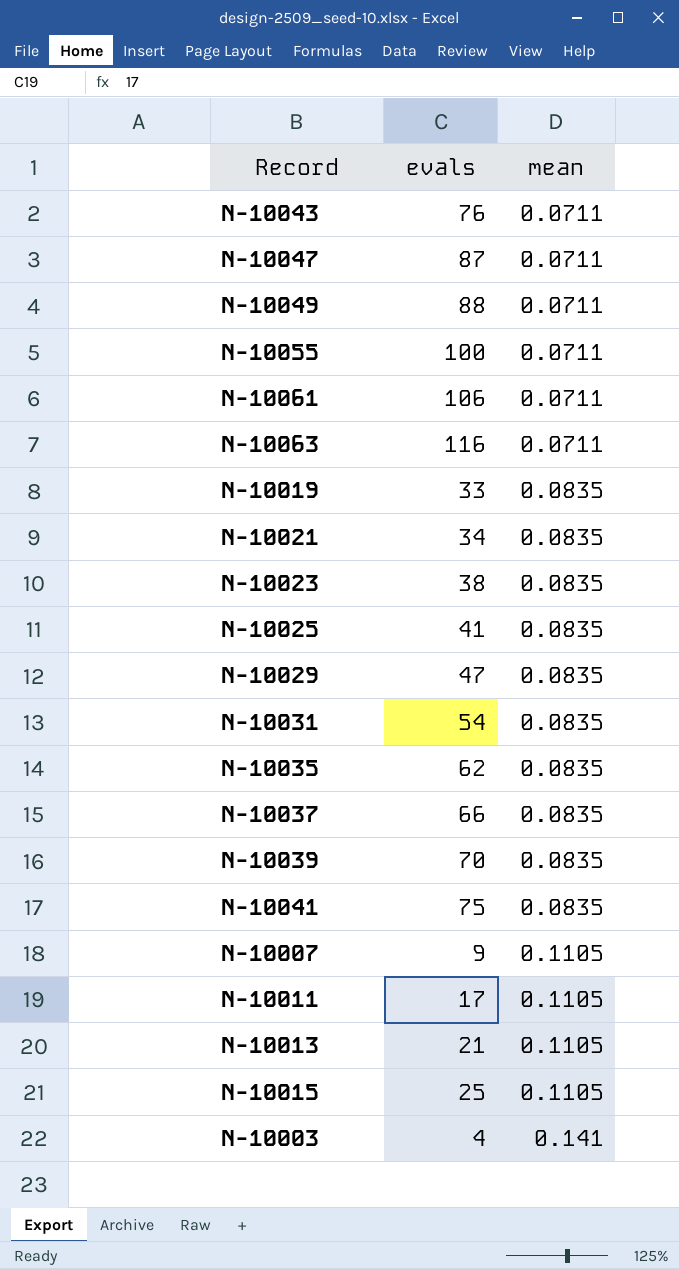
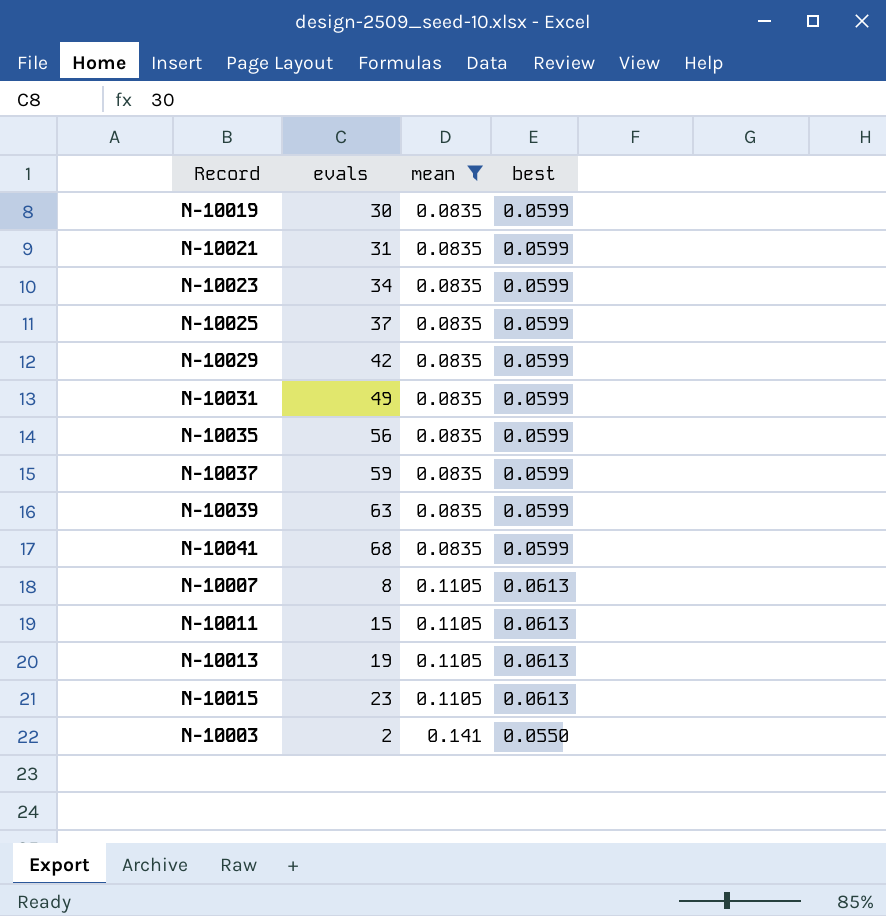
filter: none -> mean != 0.0711
column best | position: none -> 4
N-10019 | evals: 33 -> 30
N-10021 | evals: 34 -> 31
N-10023 | evals: 38 -> 34
N-10025 | evals: 41 -> 37
N-10029 | evals: 47 -> 42
N-10031 | evals: 54 -> 49
N-10035 | evals: 62 -> 56
N-10037 | evals: 66 -> 59
N-10039 | evals: 70 -> 63
N-10041 | evals: 75 -> 68
N-10007 | evals: 9 -> 8
N-10011 | evals: 17 -> 15
N-10013 | evals: 21 -> 19
N-10015 | evals: 25 -> 23
N-10003 | evals: 4 -> 2

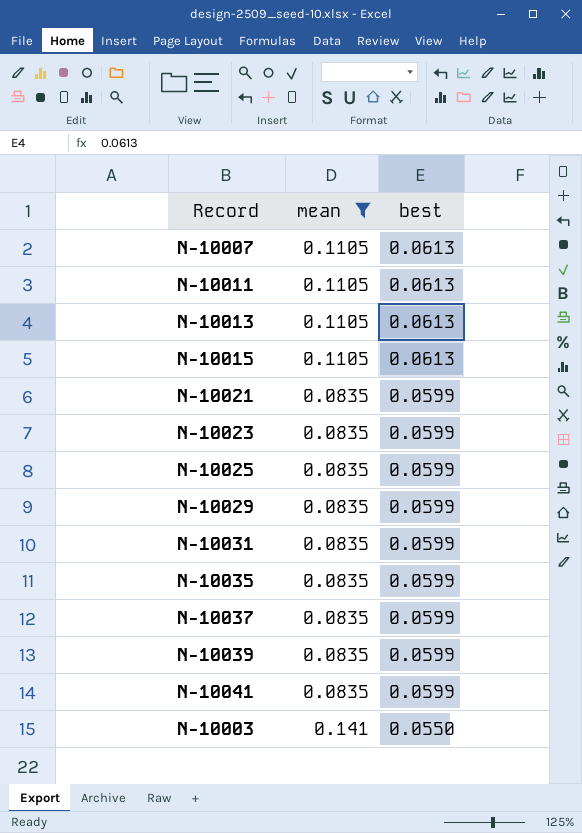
row order: mean ascending -> best descending
column evals | position: 2 -> none
row N-10019: 30 | 0.0835 | 0.0599 -> none

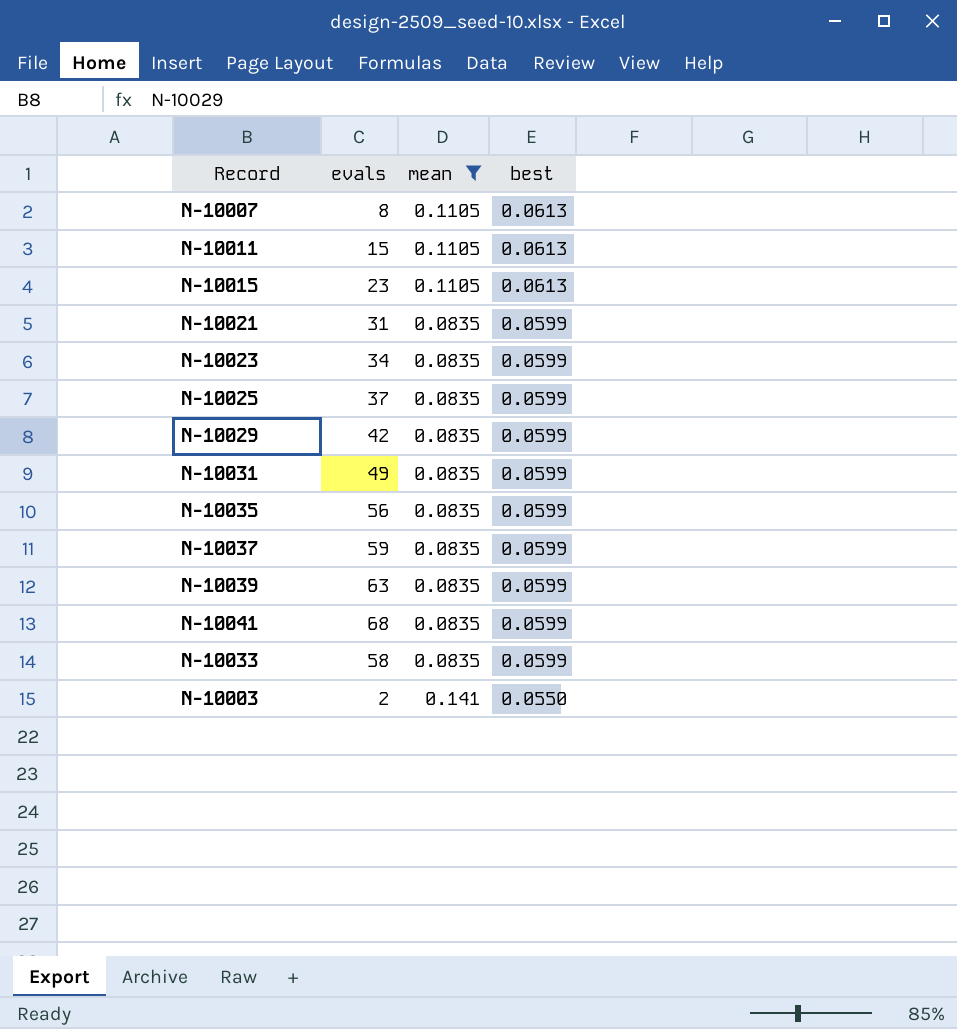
column evals | position: none -> 2
row N-10013: 0.1105 | 0.0613 -> none
row N-10033: none -> 58 | 0.0835 | 0.0599

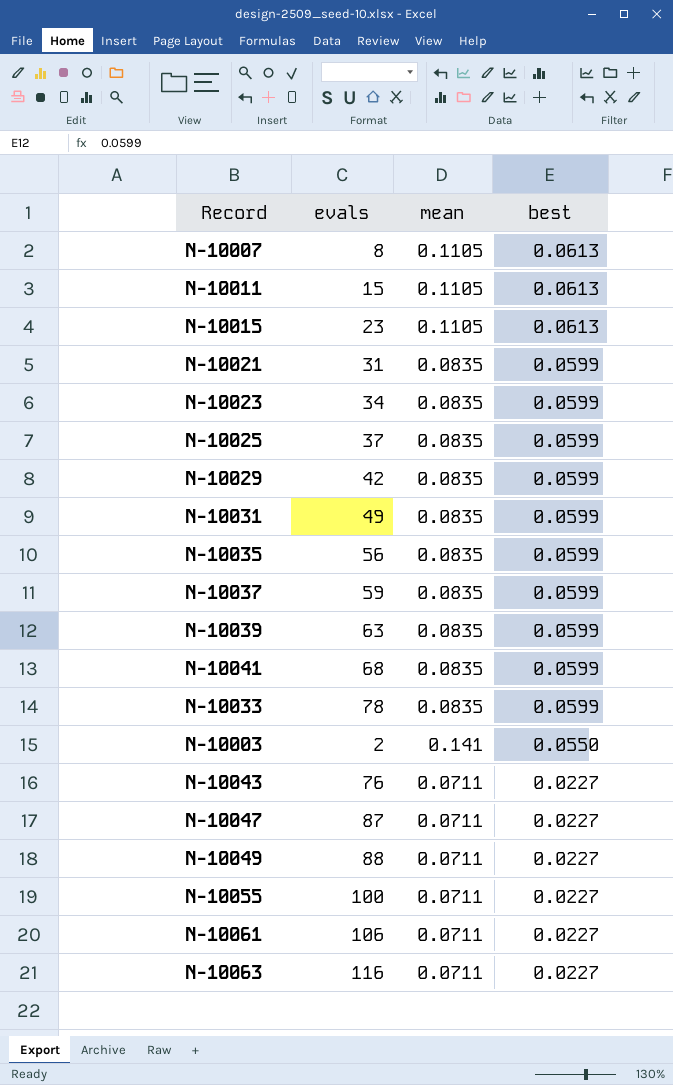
filter: mean != 0.0711 -> none
N-10033 | evals: 58 -> 78

